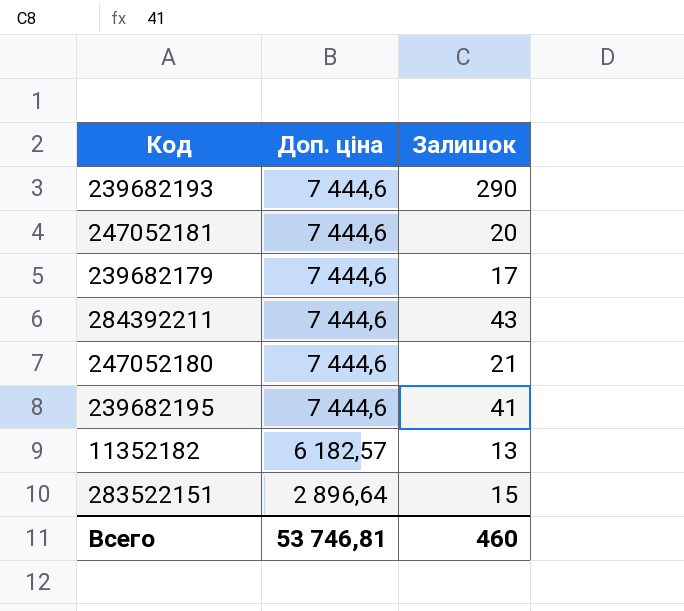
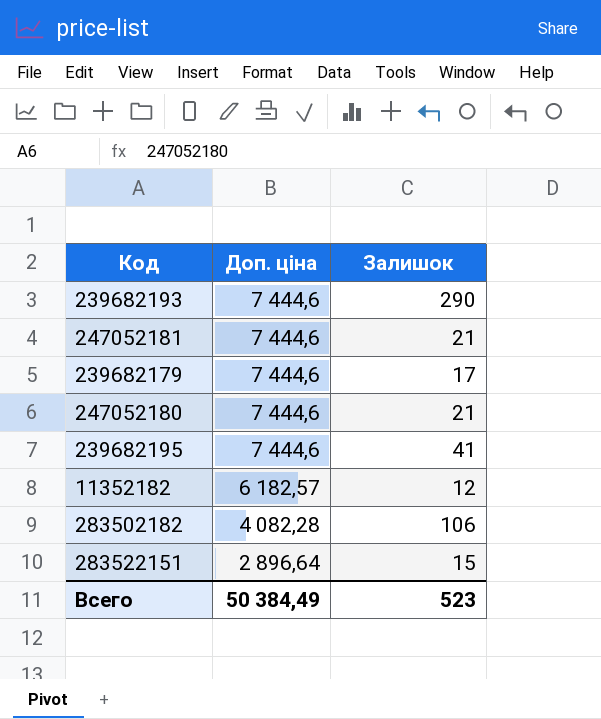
row 284392211: 7 444,6 | 43 -> none
247052181 | Залишок: 20 -> 21
11352182 | Залишок: 13 -> 12
row 283502182: none -> 4 082,28 | 106
Всего | Доп. ціна: 53 746,81 -> 50 384,49
Всего | Залишок: 460 -> 523

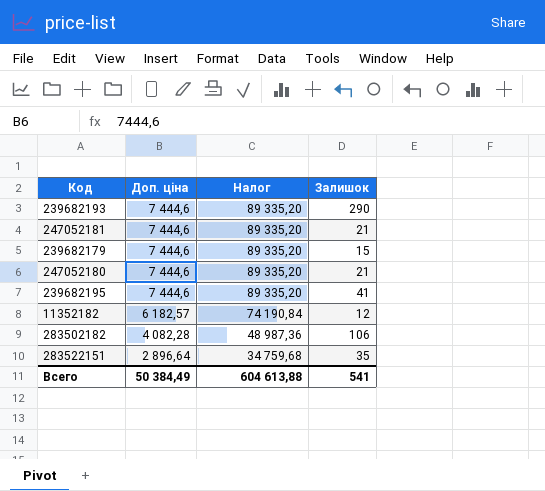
column Налог | formula: none -> [Доп. ціна] * 12
239682179 | Залишок: 17 -> 15
283522151 | Залишок: 15 -> 35
Всего | Залишок: 523 -> 541

